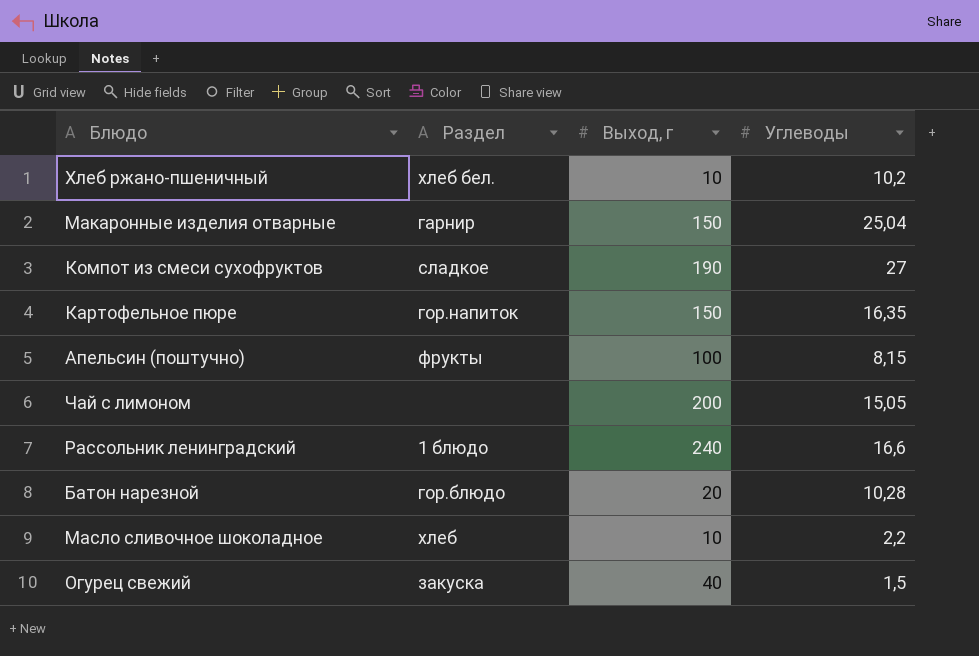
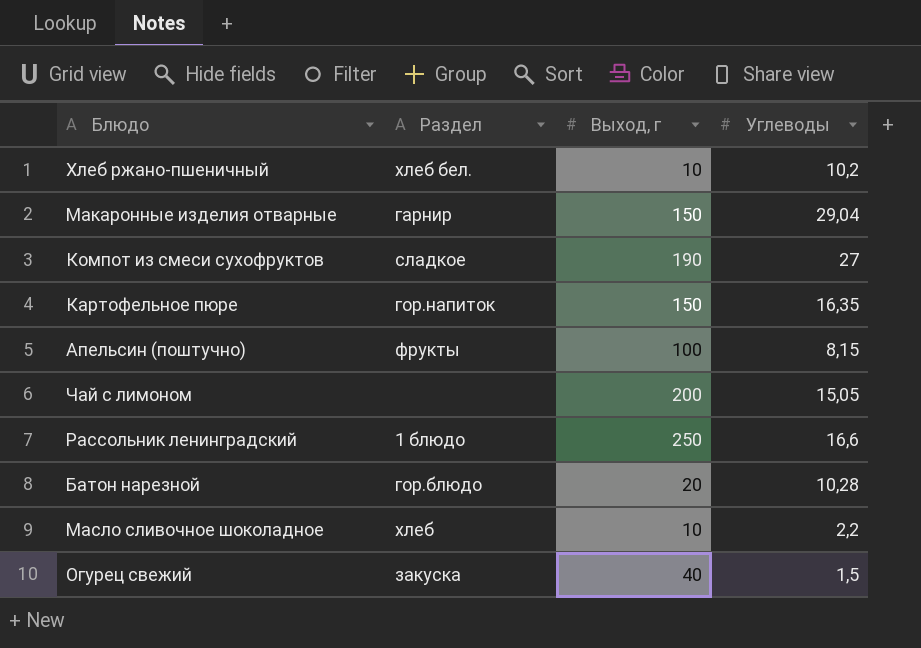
Макаронные изделия отварные | Углеводы: 25,04 -> 29,04
Рассольник ленинградский | Выход, г: 240 -> 250

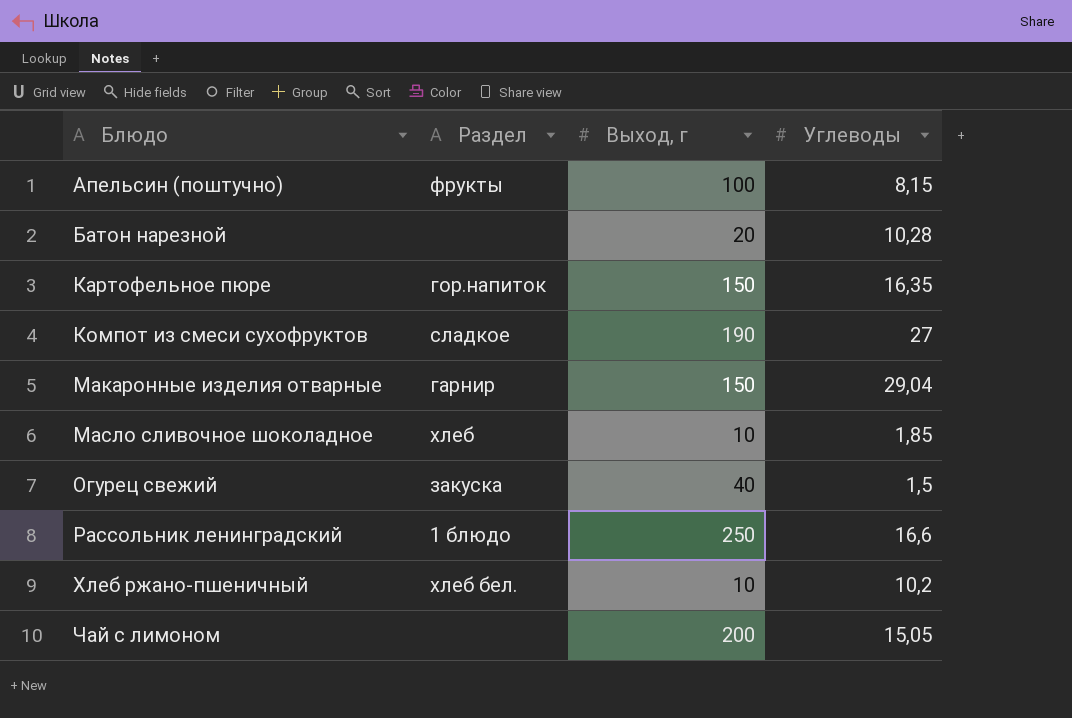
row order: none -> Блюдо ascending
Батон нарезной | Раздел: гор.блюдо -> none
Масло сливочное шоколадное | Углеводы: 2,2 -> 1,85

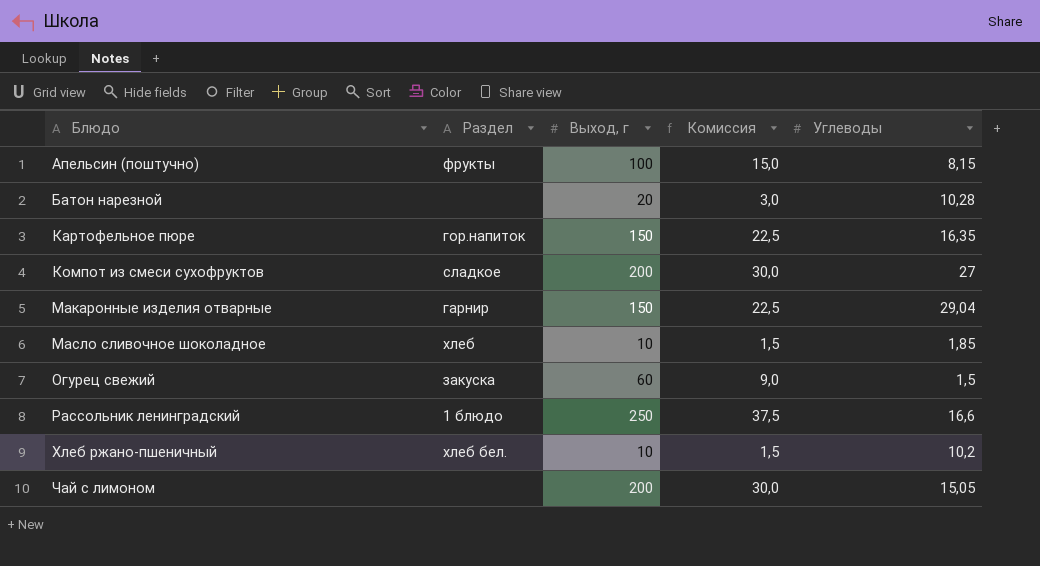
column Комиссия | formula: none -> [Выход, г] * 0,15
Компот из смеси сухофруктов | Выход, г: 190 -> 200
Огурец свежий | Выход, г: 40 -> 60

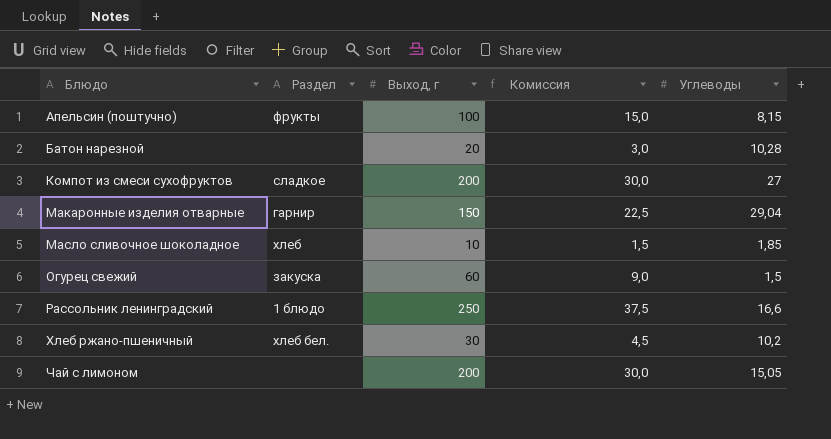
row Картофельное пюре: гор.напиток | 150 | 22,5 | 16,35 -> none
Хлеб ржано-пшеничный | Выход, г: 10 -> 30
Хлеб ржано-пшеничный | Комиссия: 1,5 -> 4,5

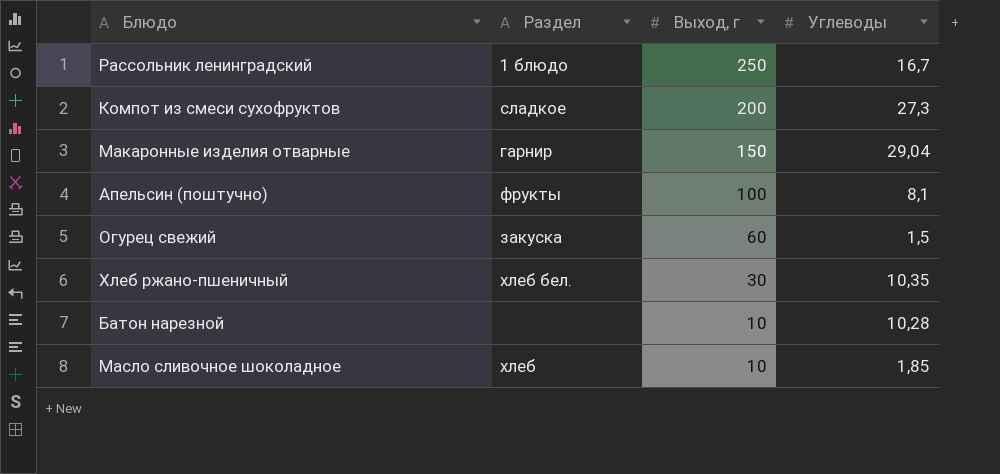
row order: Блюдо ascending -> Выход, г descending
column Комиссия | formula: [Выход, г] * 0,15 -> none
row Чай с лимоном: none | 200 | 30,0 | 15,05 -> none
Рассольник ленинградский | Углеводы: 16,6 -> 16,7
Компот из смеси сухофруктов | Углеводы: 27 -> 27,3
Апельсин (поштучно) | Углеводы: 8,15 -> 8,1
Хлеб ржано-пшеничный | Углеводы: 10,2 -> 10,35
Батон нарезной | Выход, г: 20 -> 10

